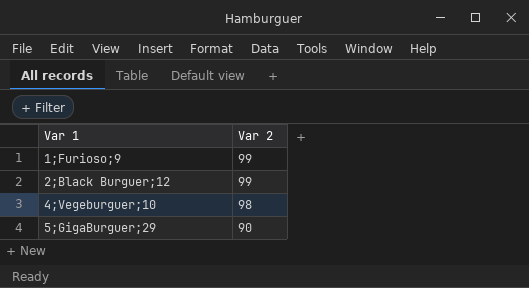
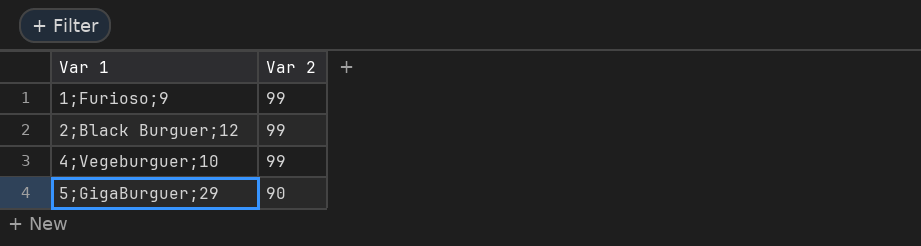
4;Vegeburguer;10 | Var 2: 98 -> 99

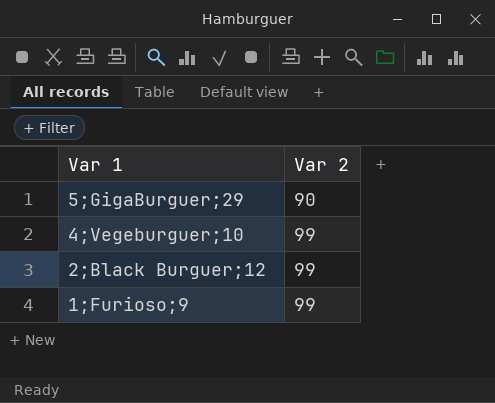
row order: Var 1 ascending -> Var 1 descending

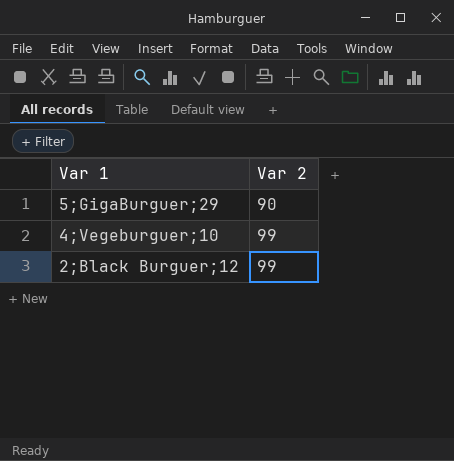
row 1;Furioso;9: 99 -> none

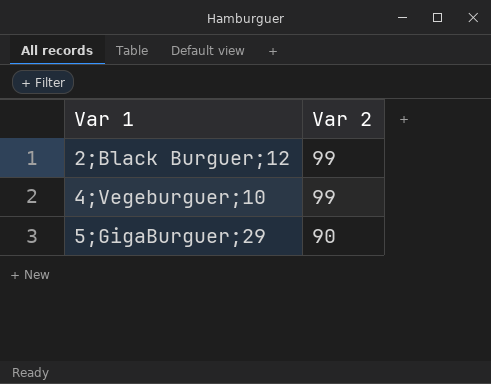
row order: Var 1 descending -> Var 1 ascending

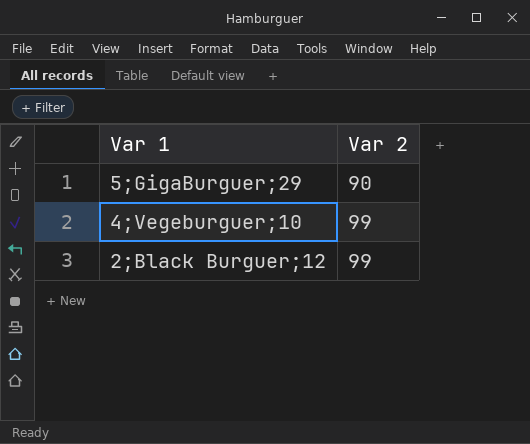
row order: Var 1 ascending -> Var 1 descending

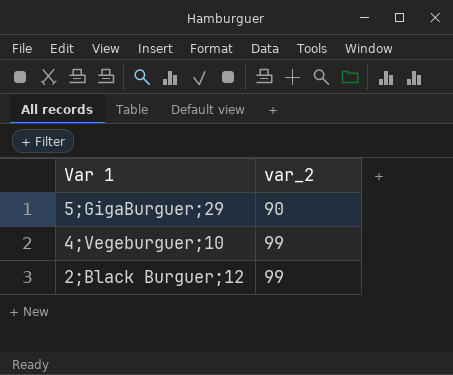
column name: Var 2 -> var_2

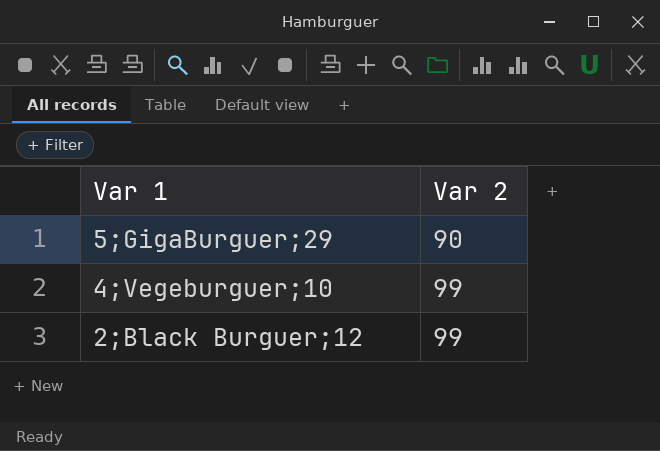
column name: var_2 -> Var 2

